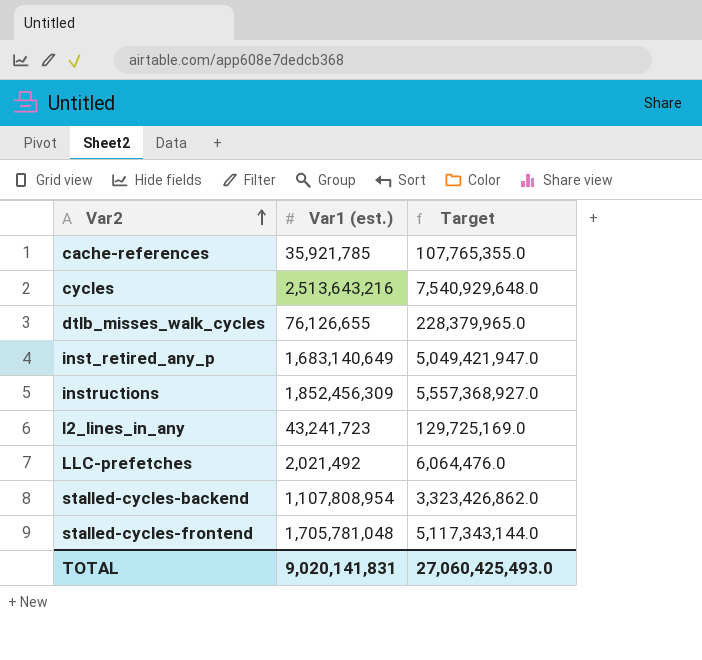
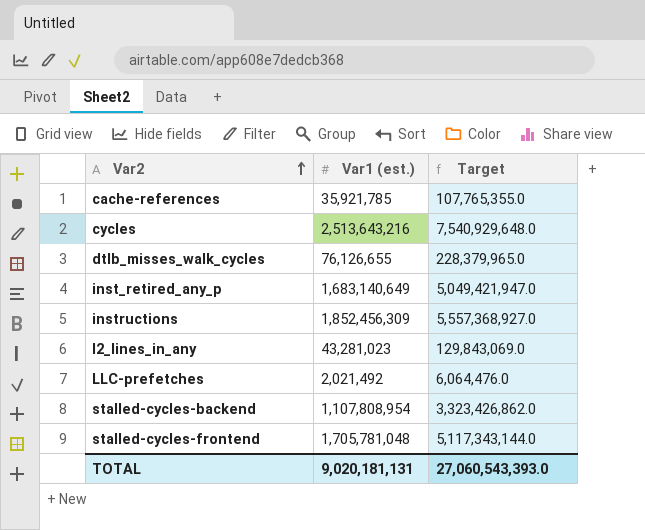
l2_lines_in_any | Var1 (est.): 43,241,723 -> 43,281,023
l2_lines_in_any | Target: 129,725,169.0 -> 129,843,069.0
TOTAL | Var1 (est.): 9,020,141,831 -> 9,020,181,131
TOTAL | Target: 27,060,425,493.0 -> 27,060,543,393.0

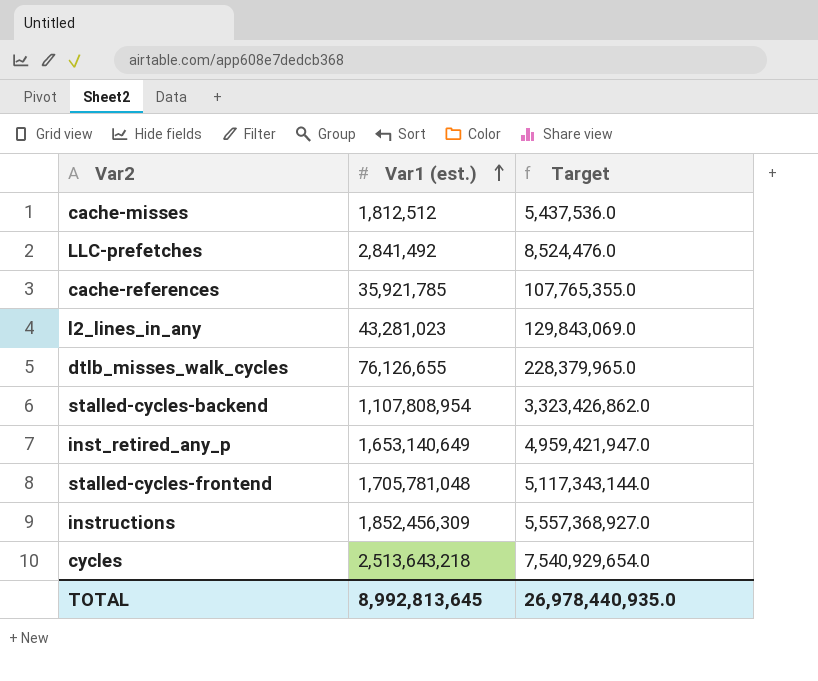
row order: Var2 ascending -> Var1 (est.) ascending
row cache-misses: none -> 1,812,512 | 5,437,536.0
LLC-prefetches | Var1 (est.): 2,021,492 -> 2,841,492
LLC-prefetches | Target: 6,064,476.0 -> 8,524,476.0
inst_retired_any_p | Var1 (est.): 1,683,140,649 -> 1,653,140,649
inst_retired_any_p | Target: 5,049,421,947.0 -> 4,959,421,947.0
cycles | Var1 (est.): 2,513,643,216 -> 2,513,643,218
cycles | Target: 7,540,929,648.0 -> 7,540,929,654.0
TOTAL | Var1 (est.): 9,020,181,131 -> 8,992,813,645
TOTAL | Target: 27,060,543,393.0 -> 26,978,440,935.0

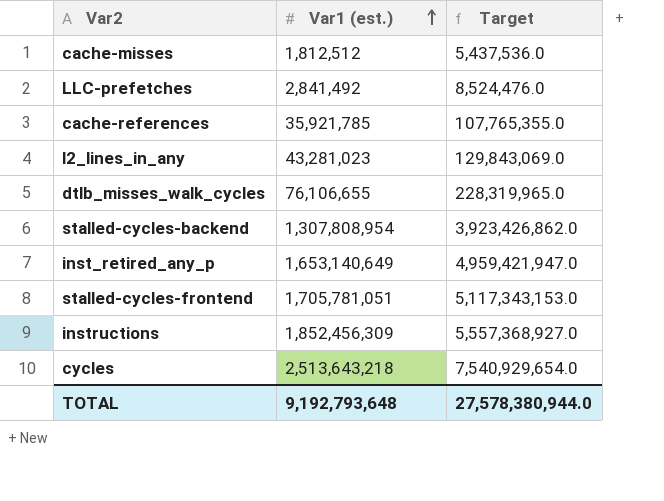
dtlb_misses_walk_cycles | Var1 (est.): 76,126,655 -> 76,106,655
dtlb_misses_walk_cycles | Target: 228,379,965.0 -> 228,319,965.0
stalled-cycles-backend | Var1 (est.): 1,107,808,954 -> 1,307,808,954
stalled-cycles-backend | Target: 3,323,426,862.0 -> 3,923,426,862.0
stalled-cycles-frontend | Var1 (est.): 1,705,781,048 -> 1,705,781,051
stalled-cycles-frontend | Target: 5,117,343,144.0 -> 5,117,343,153.0
TOTAL | Var1 (est.): 8,992,813,645 -> 9,192,793,648
TOTAL | Target: 26,978,440,935.0 -> 27,578,380,944.0

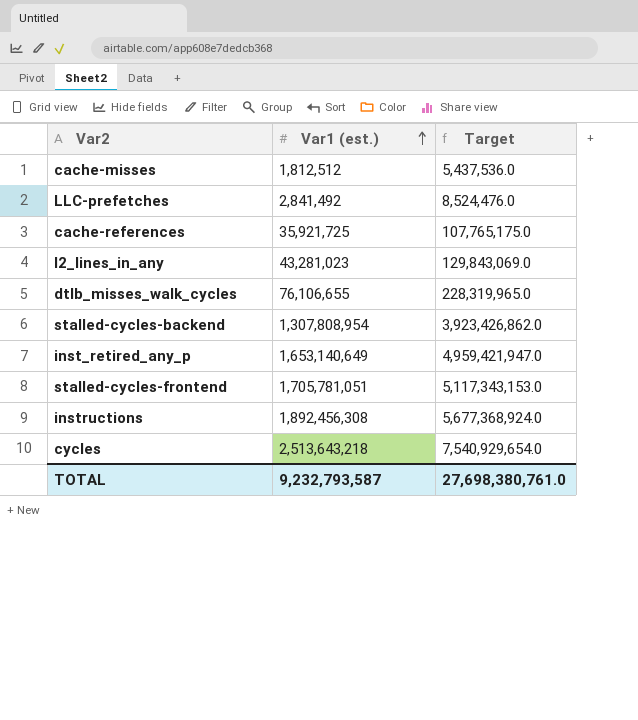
cache-references | Var1 (est.): 35,921,785 -> 35,921,725
cache-references | Target: 107,765,355.0 -> 107,765,175.0
instructions | Var1 (est.): 1,852,456,309 -> 1,892,456,308
instructions | Target: 5,557,368,927.0 -> 5,677,368,924.0
TOTAL | Var1 (est.): 9,192,793,648 -> 9,232,793,587
TOTAL | Target: 27,578,380,944.0 -> 27,698,380,761.0

